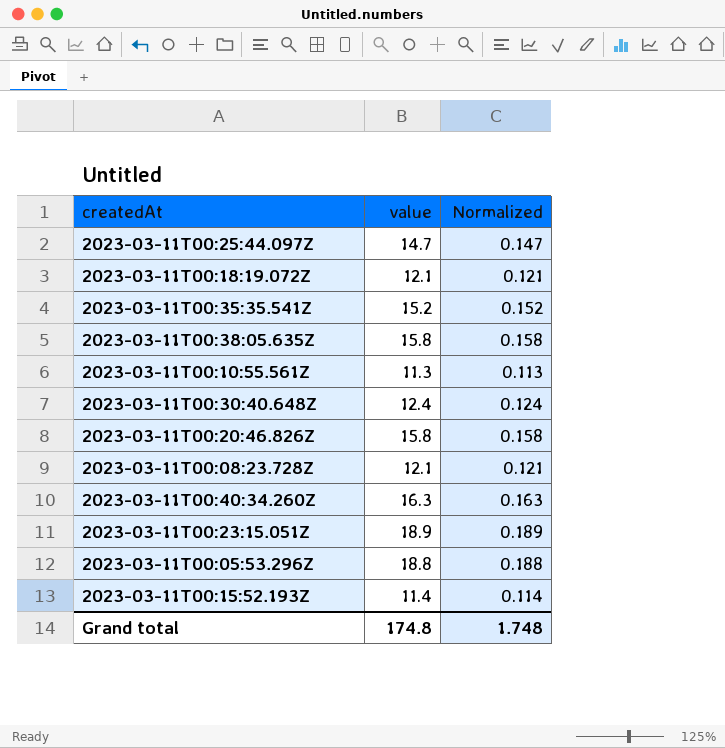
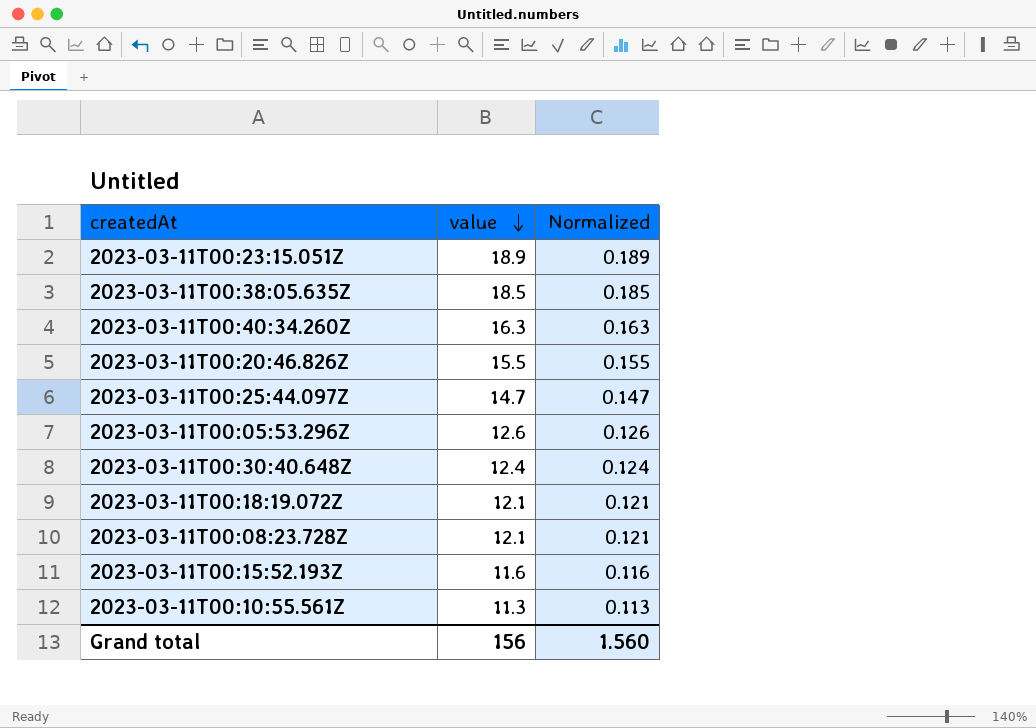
row order: none -> value descending
row 2023-03-11T00:35:35.541Z: 15.2 | 0.152 -> none
2023-03-11T00:38:05.635Z | value: 15.8 -> 18.5
2023-03-11T00:38:05.635Z | Normalized: 0.158 -> 0.185
2023-03-11T00:20:46.826Z | value: 15.8 -> 15.5
2023-03-11T00:20:46.826Z | Normalized: 0.158 -> 0.155
2023-03-11T00:05:53.296Z | value: 18.8 -> 12.6
2023-03-11T00:05:53.296Z | Normalized: 0.188 -> 0.126
2023-03-11T00:15:52.193Z | value: 11.4 -> 11.6
2023-03-11T00:15:52.193Z | Normalized: 0.114 -> 0.116
Grand total | value: 174.8 -> 156
Grand total | Normalized: 1.748 -> 1.560

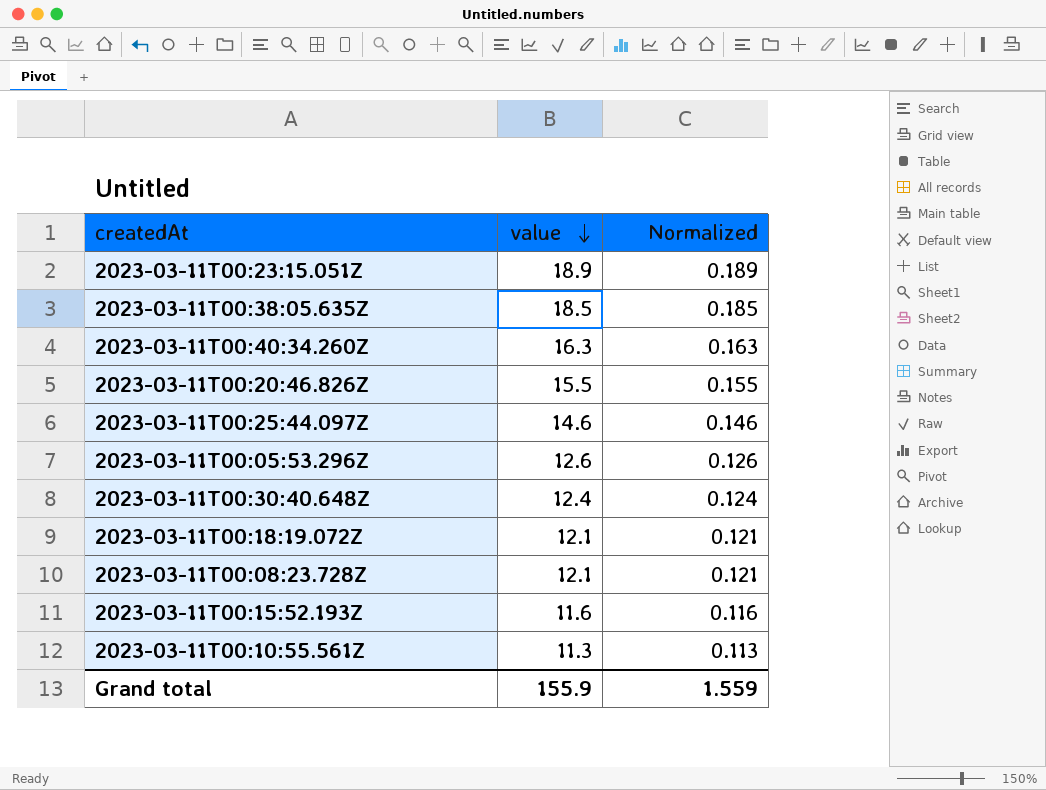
2023-03-11T00:25:44.097Z | value: 14.7 -> 14.6
2023-03-11T00:25:44.097Z | Normalized: 0.147 -> 0.146
Grand total | value: 156 -> 155.9
Grand total | Normalized: 1.560 -> 1.559

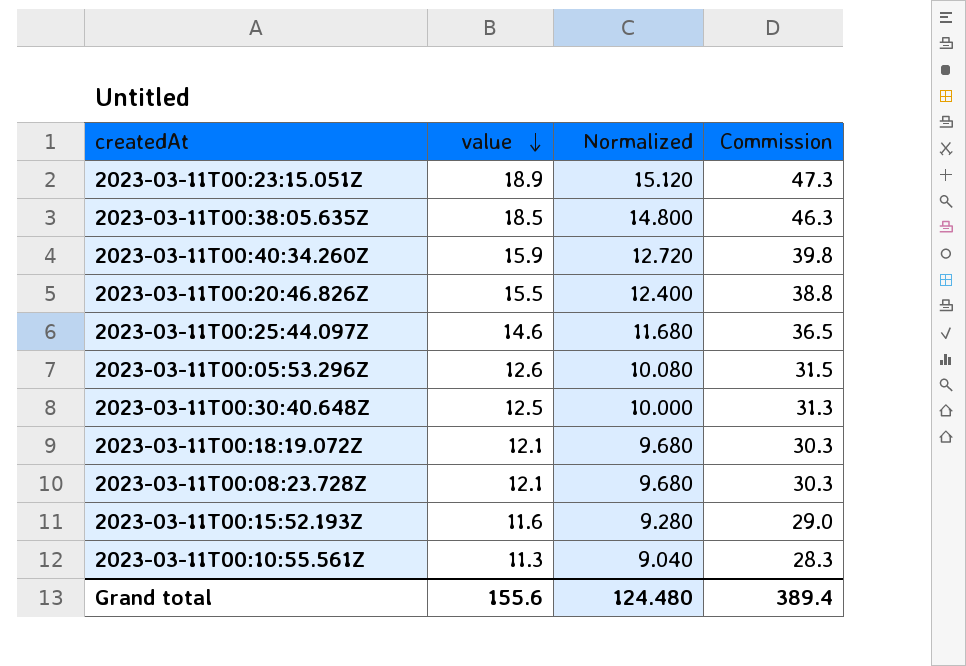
column Normalized | formula: [value] * 0.01 -> [value] * 0.8
column Commission | formula: none -> [value] * 2.5
2023-03-11T00:40:34.260Z | value: 16.3 -> 15.9
2023-03-11T00:30:40.648Z | value: 12.4 -> 12.5
Grand total | value: 155.9 -> 155.6
Grand total | Normalized: 1.559 -> 124.480

